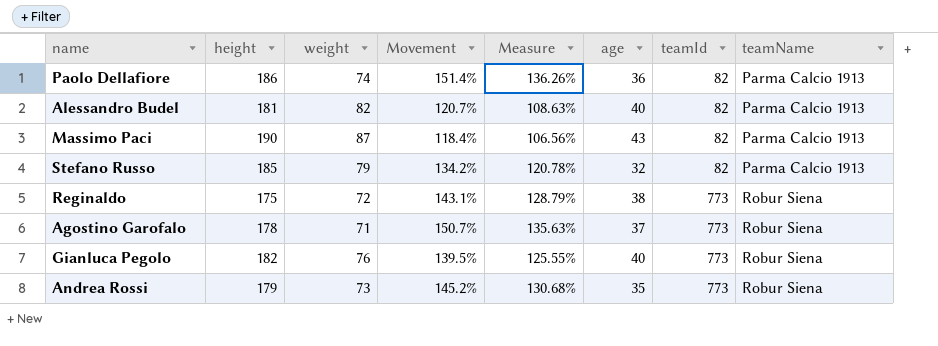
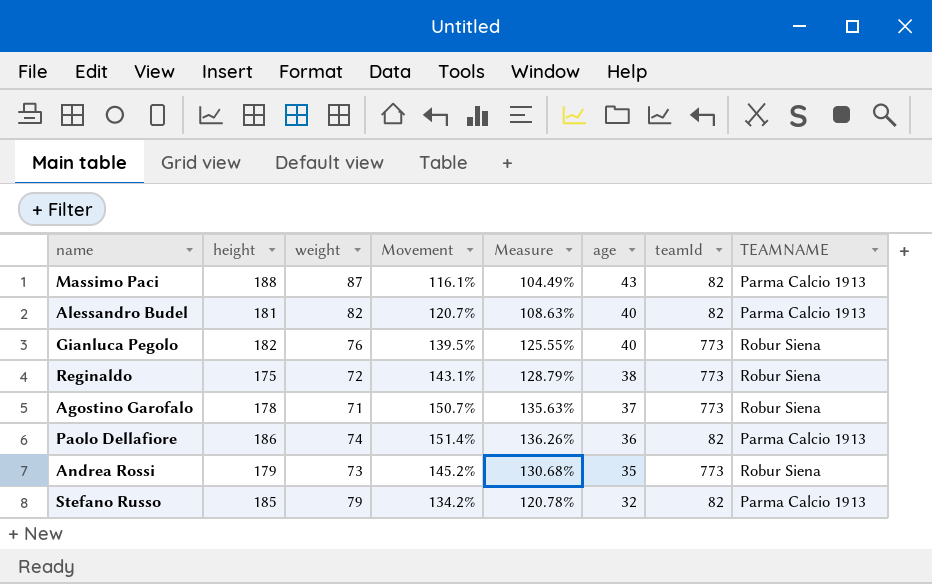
row order: teamId ascending -> age descending
column name: teamName -> TEAMNAME
Massimo Paci | height: 190 -> 188
Massimo Paci | Movement: 118.4% -> 116.1%
Massimo Paci | Measure: 106.56% -> 104.49%

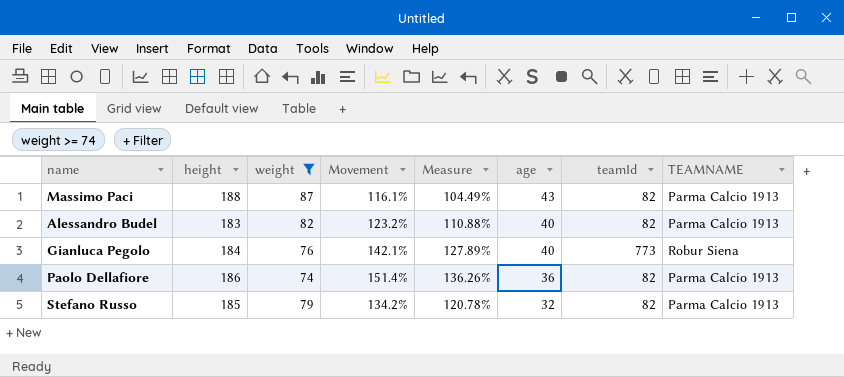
filter: none -> weight >= 74
Alessandro Budel | height: 181 -> 183
Alessandro Budel | Movement: 120.7% -> 123.2%
Alessandro Budel | Measure: 108.63% -> 110.88%
Gianluca Pegolo | height: 182 -> 184
Gianluca Pegolo | Movement: 139.5% -> 142.1%
Gianluca Pegolo | Measure: 125.55% -> 127.89%

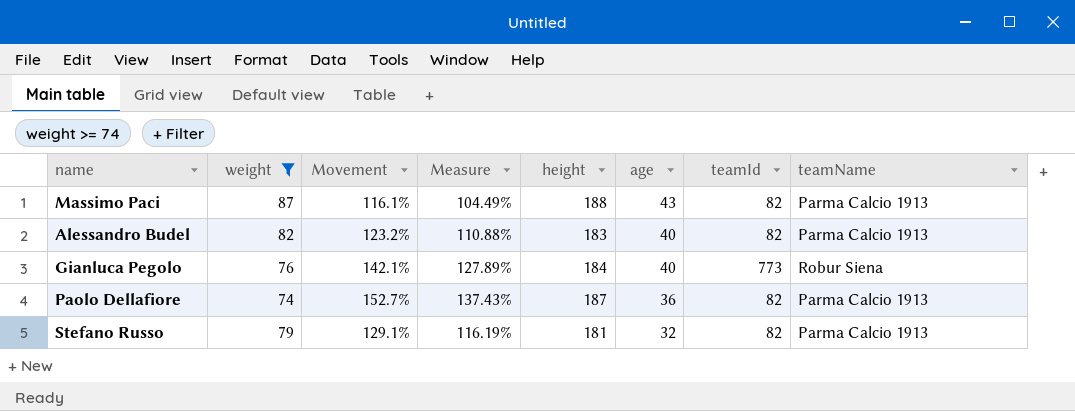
column height | position: 2 -> 5
column name: TEAMNAME -> teamName
Paolo Dellafiore | Movement: 151.4% -> 152.7%
Paolo Dellafiore | Measure: 136.26% -> 137.43%
Paolo Dellafiore | height: 186 -> 187
Stefano Russo | Movement: 134.2% -> 129.1%
Stefano Russo | Measure: 120.78% -> 116.19%
Stefano Russo | height: 185 -> 181

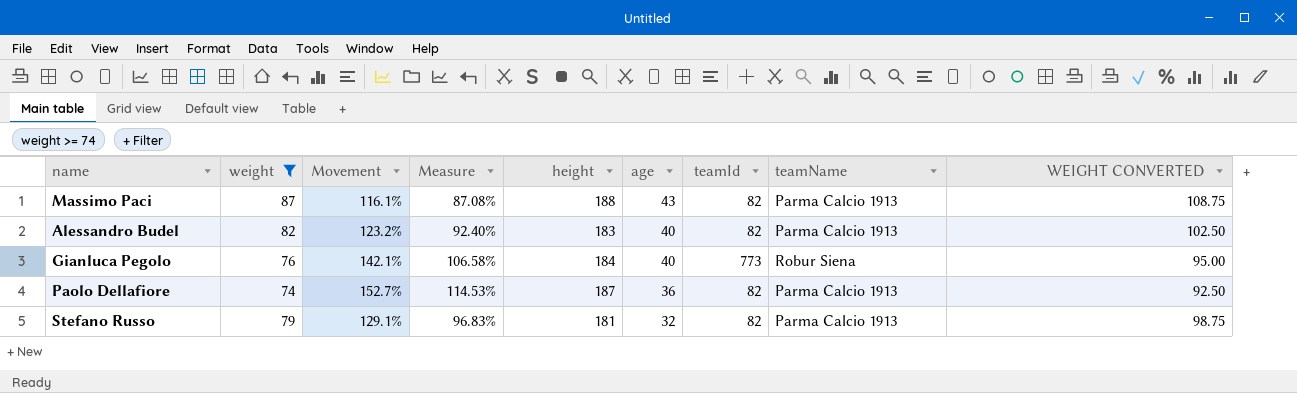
column Measure | formula: [Movement] * 0.9 -> [Movement] * 0.75
column WEIGHT CONVERTED | formula: none -> [weight] * 1.25

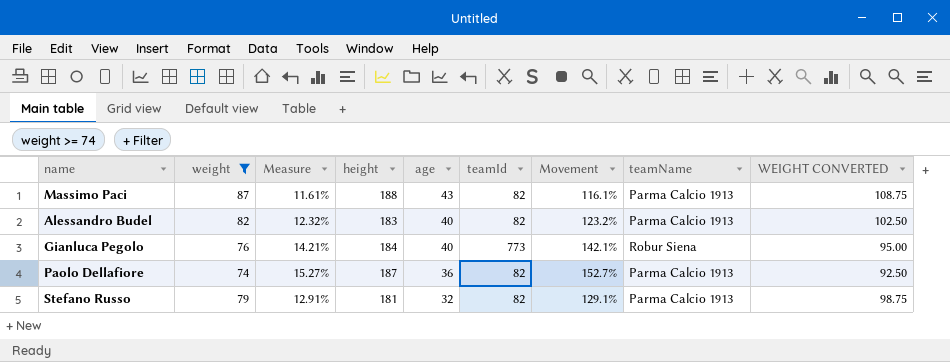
column Measure | formula: [Movement] * 0.75 -> [Movement] * 0.1
column Movement | position: 3 -> 7

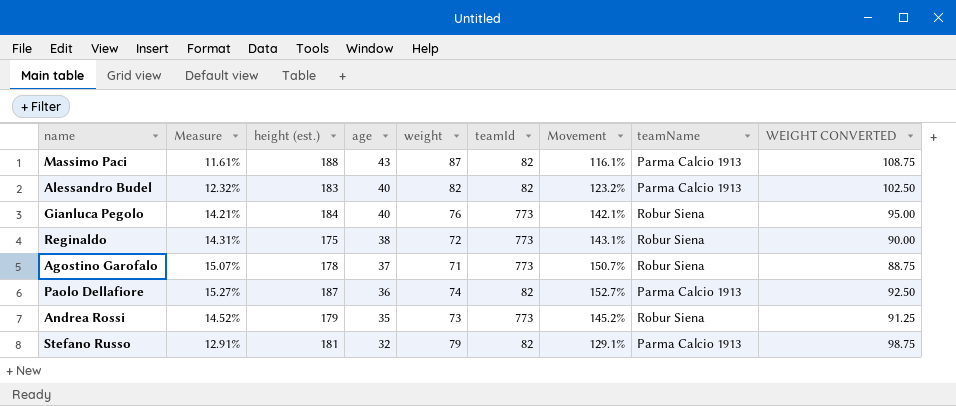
filter: weight >= 74 -> none
column name: height -> height (est.)
column weight | position: 2 -> 5

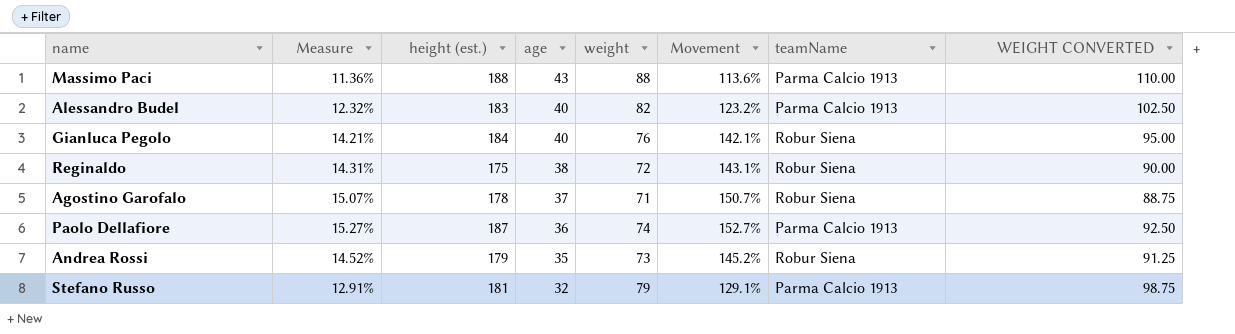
column teamId | position: 6 -> none
Massimo Paci | Measure: 11.61% -> 11.36%
Massimo Paci | weight: 87 -> 88
Massimo Paci | Movement: 116.1% -> 113.6%
Massimo Paci | WEIGHT CONVERTED: 108.75 -> 110.00

